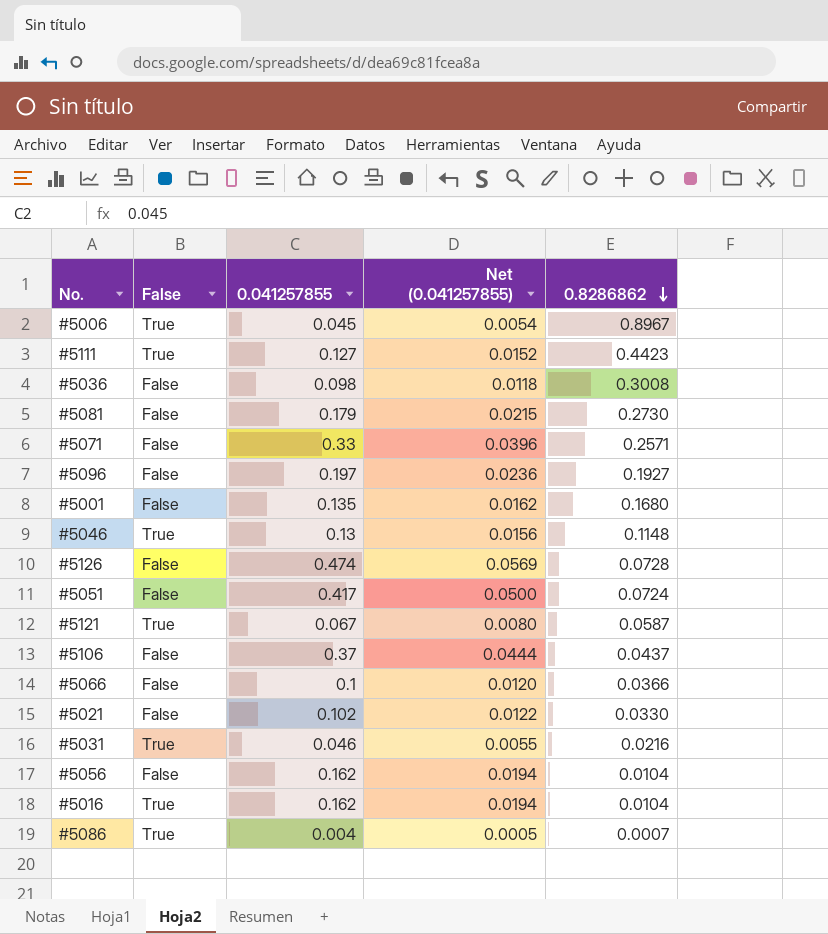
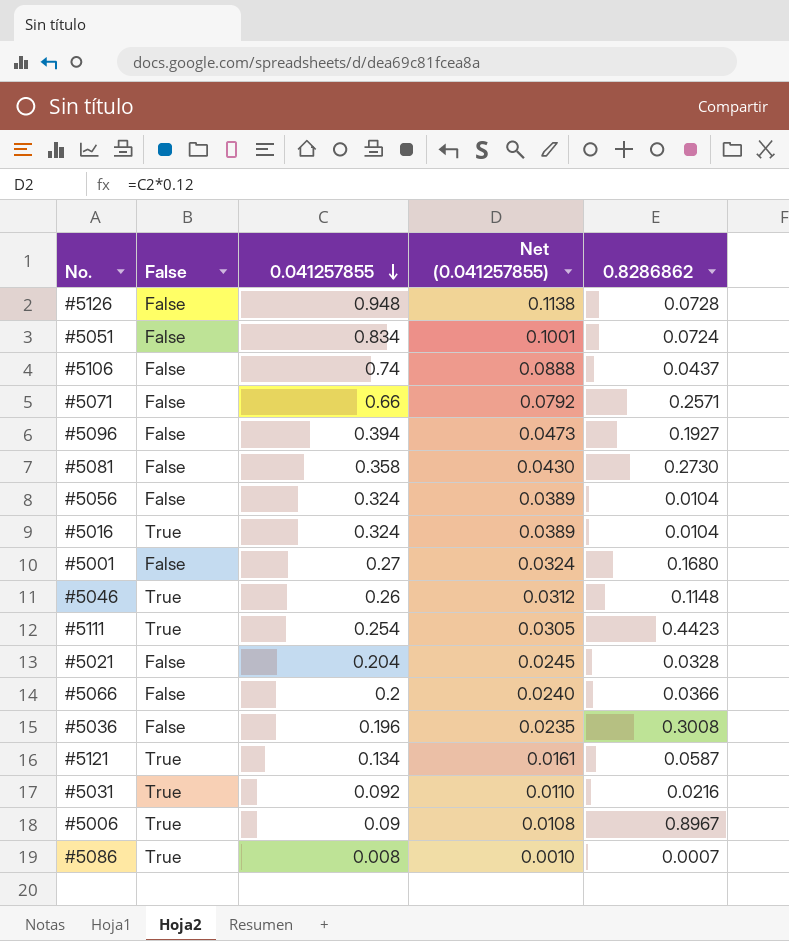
row order: 0.8286862 descending -> 0.041257855 descending
#5126 | 0.041257855: 0.474 -> 0.948
#5126 | Net (0.041257855): 0.0569 -> 0.1138
#5051 | 0.041257855: 0.417 -> 0.834
#5051 | Net (0.041257855): 0.0500 -> 0.1001
#5106 | 0.041257855: 0.37 -> 0.74
#5106 | Net (0.041257855): 0.0444 -> 0.0888
#5071 | 0.041257855: 0.33 -> 0.66
#5071 | Net (0.041257855): 0.0396 -> 0.0792
#5096 | 0.041257855: 0.197 -> 0.394
#5096 | Net (0.041257855): 0.0236 -> 0.0473
#5081 | 0.041257855: 0.179 -> 0.358
#5081 | Net (0.041257855): 0.0215 -> 0.0430
#5056 | 0.041257855: 0.162 -> 0.324
#5056 | Net (0.041257855): 0.0194 -> 0.0389
#5016 | 0.041257855: 0.162 -> 0.324
#5016 | Net (0.041257855): 0.0194 -> 0.0389
#5001 | 0.041257855: 0.135 -> 0.27
#5001 | Net (0.041257855): 0.0162 -> 0.0324
#5046 | 0.041257855: 0.13 -> 0.26
#5046 | Net (0.041257855): 0.0156 -> 0.0312
#5111 | 0.041257855: 0.127 -> 0.254
#5111 | Net (0.041257855): 0.0152 -> 0.0305
#5021 | 0.041257855: 0.102 -> 0.204
#5021 | Net (0.041257855): 0.0122 -> 0.0245
#5021 | 0.8286862: 0.0330 -> 0.0328
#5066 | 0.041257855: 0.1 -> 0.2
#5066 | Net (0.041257855): 0.0120 -> 0.0240
#5036 | 0.041257855: 0.098 -> 0.196
#5036 | Net (0.041257855): 0.0118 -> 0.0235
#5121 | 0.041257855: 0.067 -> 0.134
#5121 | Net (0.041257855): 0.0080 -> 0.0161
#5031 | 0.041257855: 0.046 -> 0.092
#5031 | Net (0.041257855): 0.0055 -> 0.0110
#5006 | 0.041257855: 0.045 -> 0.09
#5006 | Net (0.041257855): 0.0054 -> 0.0108
#5086 | 0.041257855: 0.004 -> 0.008
#5086 | Net (0.041257855): 0.0005 -> 0.0010

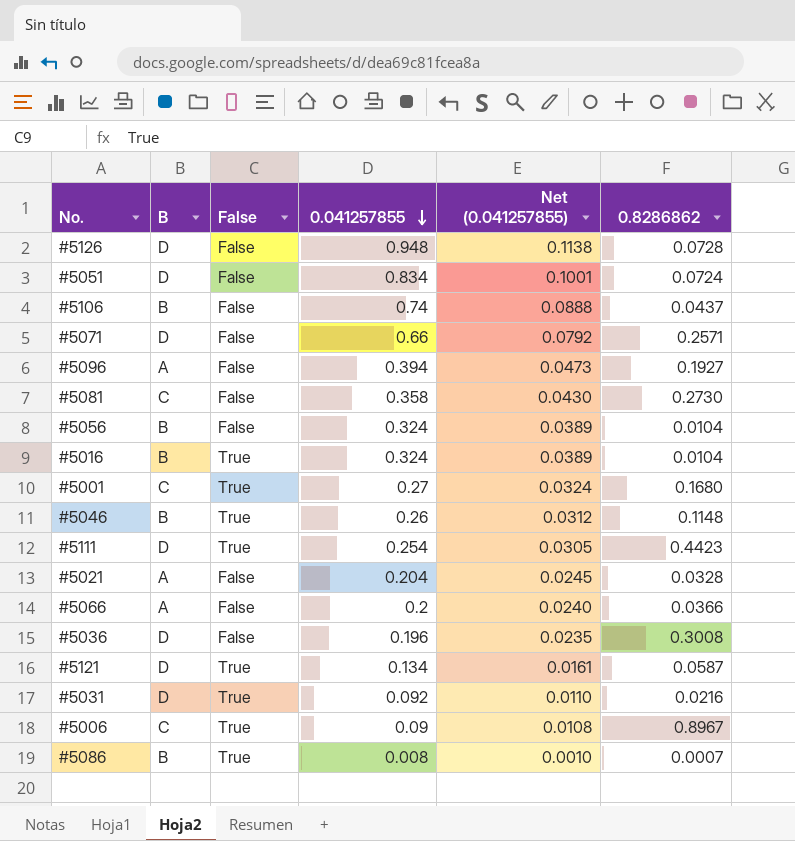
column B | position: none -> 2
#5001 | False: False -> True

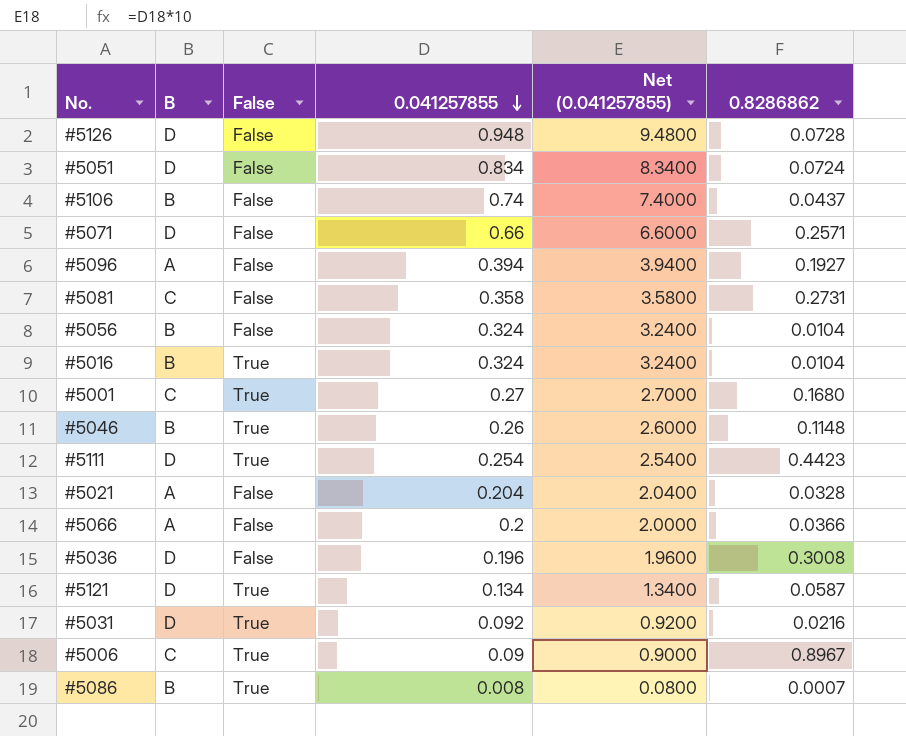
column Net (0.041257855) | formula: [0.041257855] * 0.12 -> [0.041257855] * 10
#5081 | 0.8286862: 0.2730 -> 0.2731

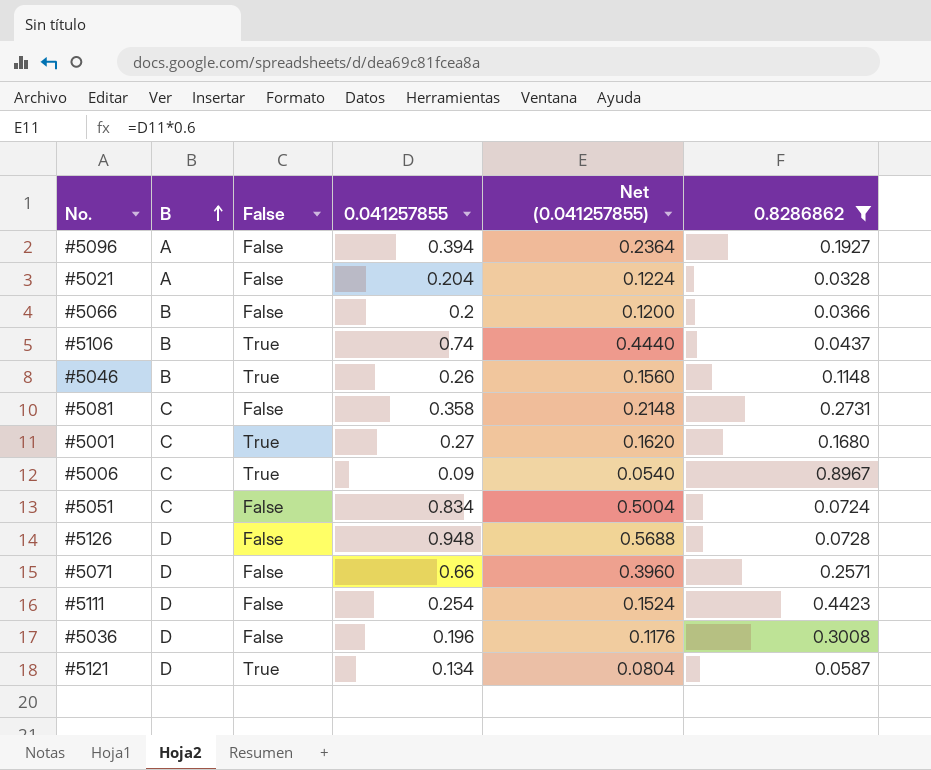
filter: none -> 0.8286862 >= 0.0328
row order: 0.041257855 descending -> B ascending
column Net (0.041257855) | formula: [0.041257855] * 10 -> [0.041257855] * 0.6
#5066 | B: A -> B
#5106 | False: False -> True
#5051 | B: D -> C
#5111 | False: True -> False

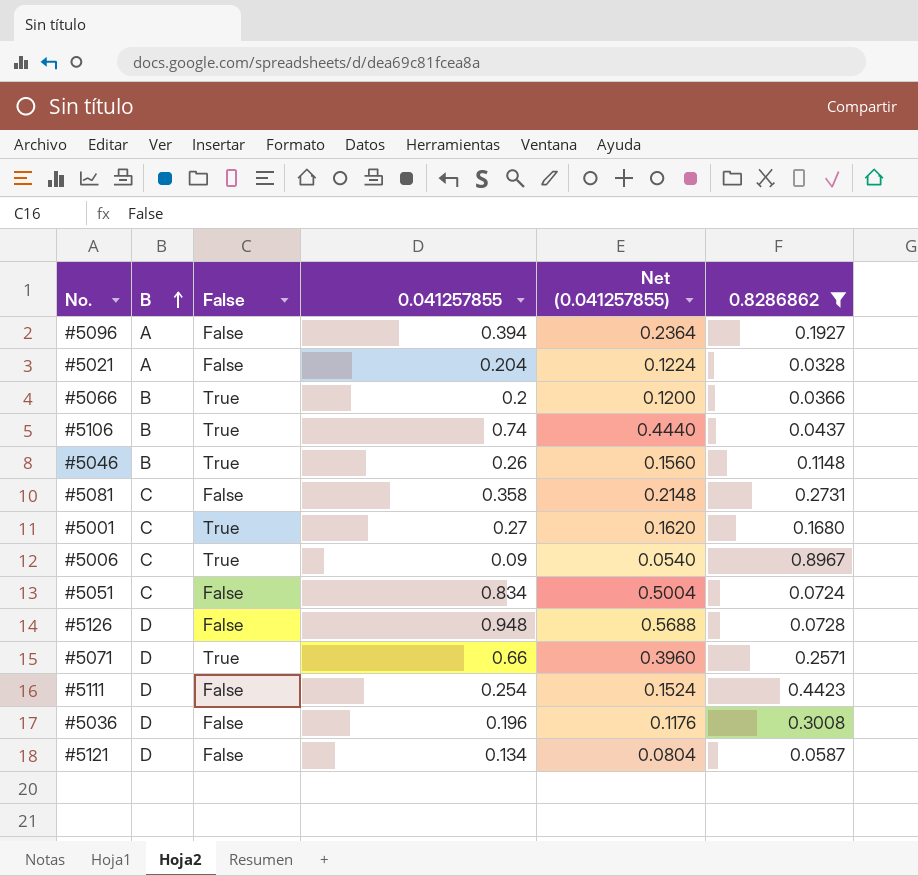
#5066 | False: False -> True
#5071 | False: False -> True
#5121 | False: True -> False

